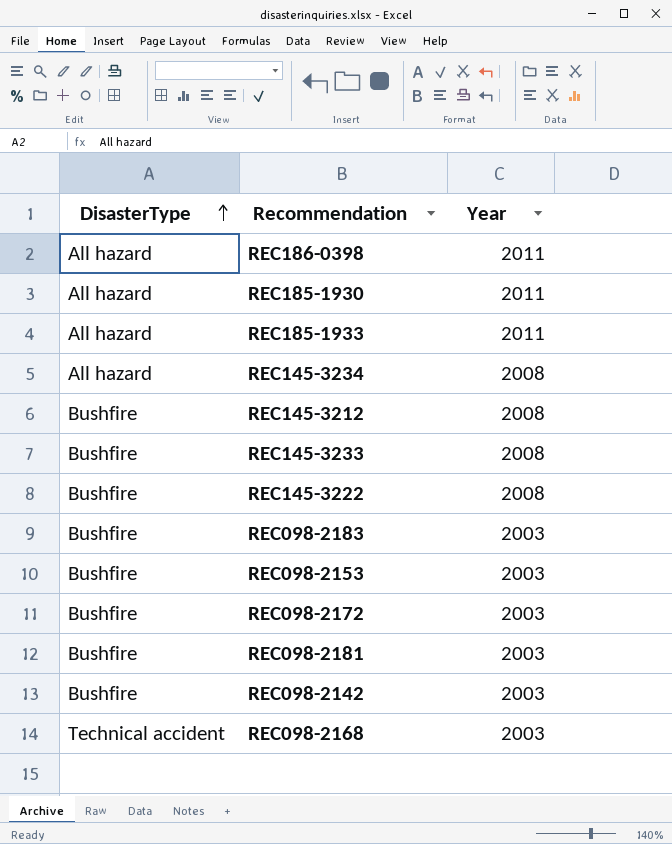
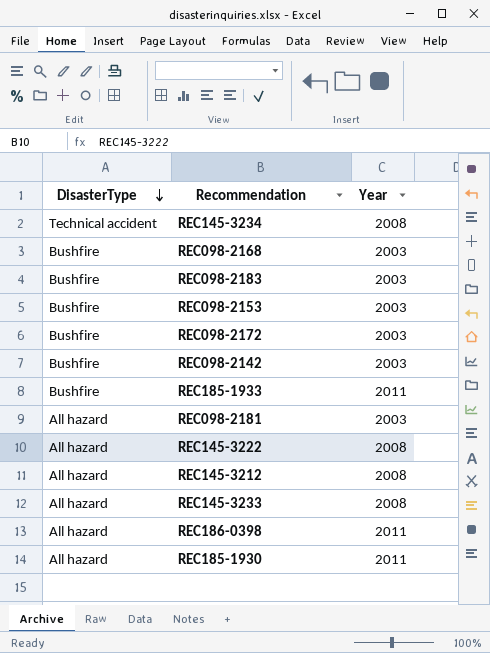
row order: DisasterType ascending -> DisasterType descending
REC145-3234 | DisasterType: All hazard -> Technical accident
REC098-2168 | DisasterType: Technical accident -> Bushfire
REC185-1933 | DisasterType: All hazard -> Bushfire
REC098-2181 | DisasterType: Bushfire -> All hazard
REC145-3222 | DisasterType: Bushfire -> All hazard
REC145-3212 | DisasterType: Bushfire -> All hazard
REC145-3233 | DisasterType: Bushfire -> All hazard

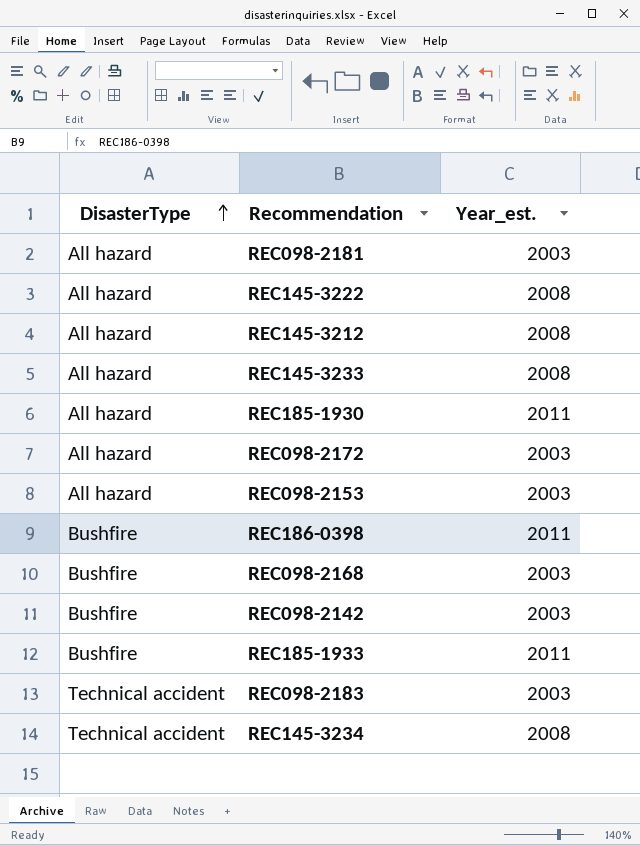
row order: DisasterType descending -> DisasterType ascending
column name: Year -> Year_est.
REC098-2172 | DisasterType: Bushfire -> All hazard
REC098-2153 | DisasterType: Bushfire -> All hazard
REC186-0398 | DisasterType: All hazard -> Bushfire
REC098-2183 | DisasterType: Bushfire -> Technical accident

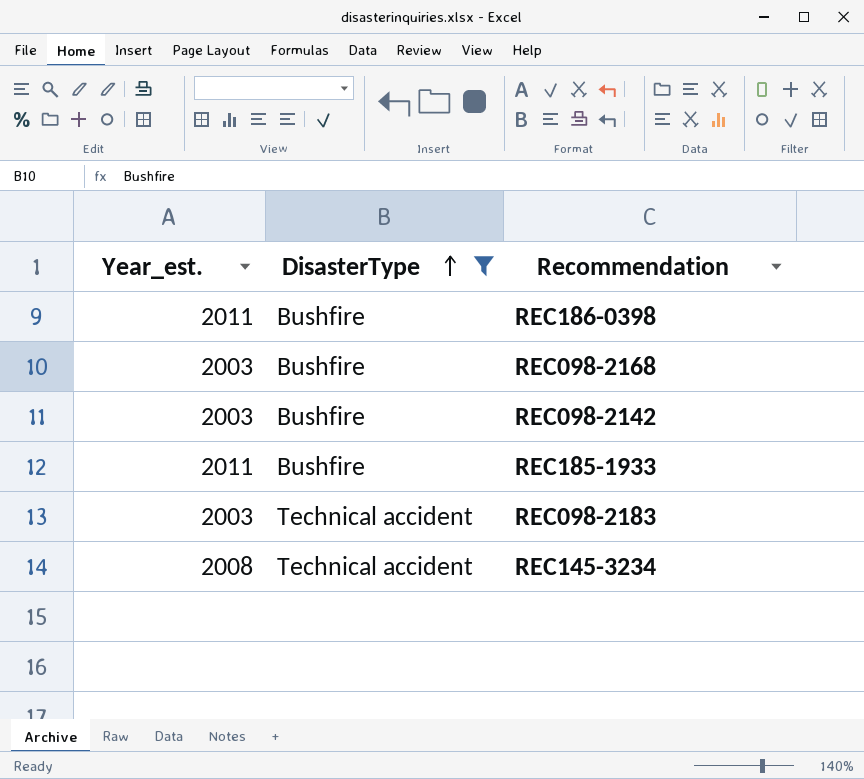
filter: none -> DisasterType != All hazard
column Year_est. | position: 3 -> 1

